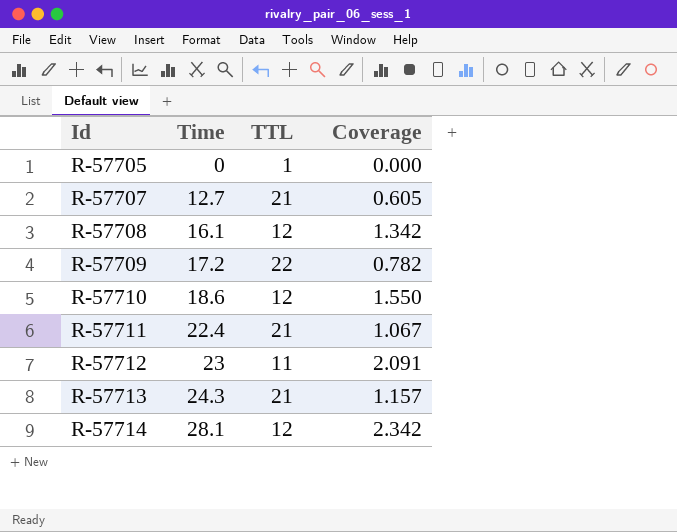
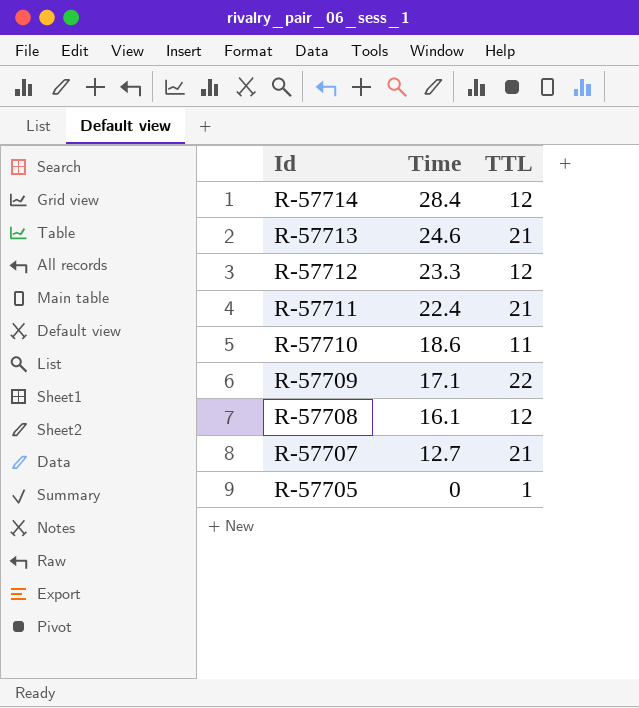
row order: Id ascending -> Id descending
column Coverage | formula: [Time] / [TTL] -> none
R-57714 | Time: 28.1 -> 28.4
R-57713 | Time: 24.3 -> 24.6
R-57712 | Time: 23 -> 23.3
R-57712 | TTL: 11 -> 12
R-57710 | TTL: 12 -> 11
R-57709 | Time: 17.2 -> 17.1

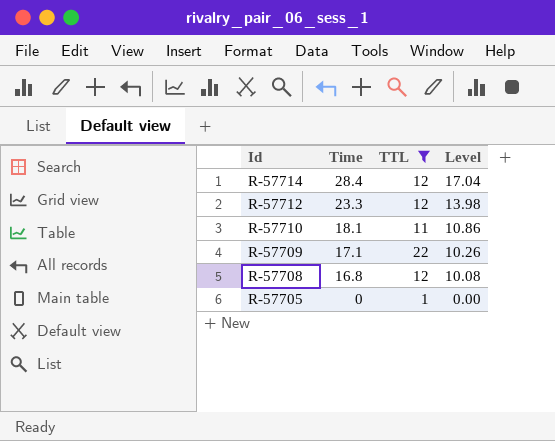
filter: none -> TTL != 21
column Level | formula: none -> [Time] * 0.6
R-57710 | Time: 18.6 -> 18.1
R-57708 | Time: 16.1 -> 16.8

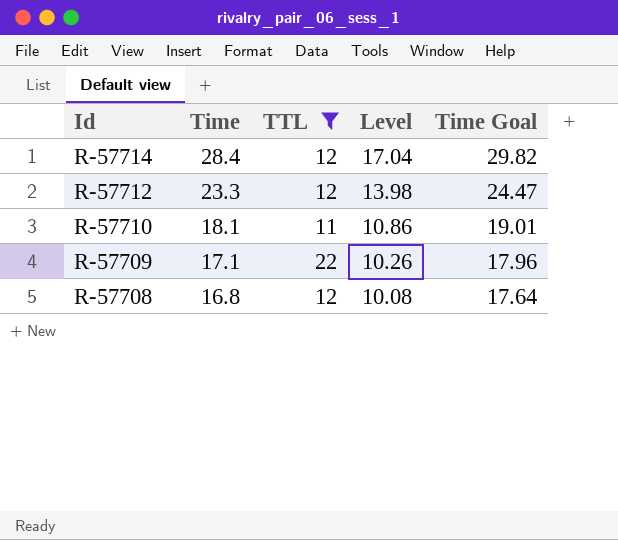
column Time Goal | formula: none -> [Time] * 1.05
row R-57705: 0 | 1 | 0.00 -> none

